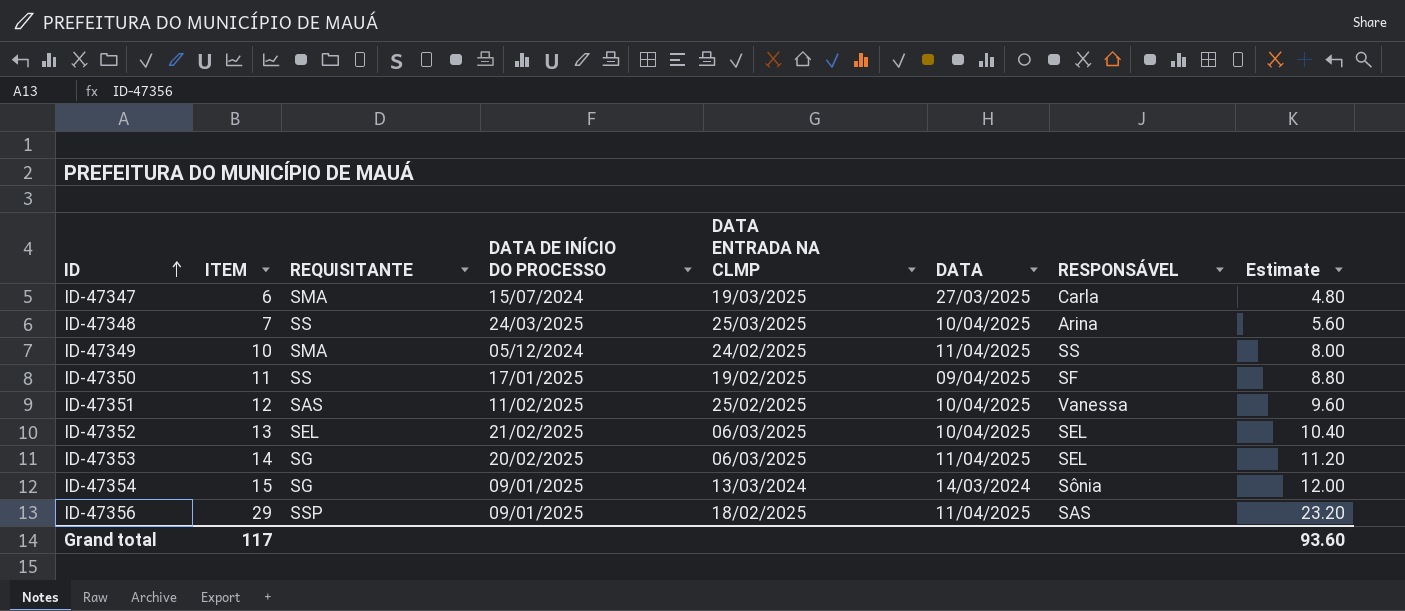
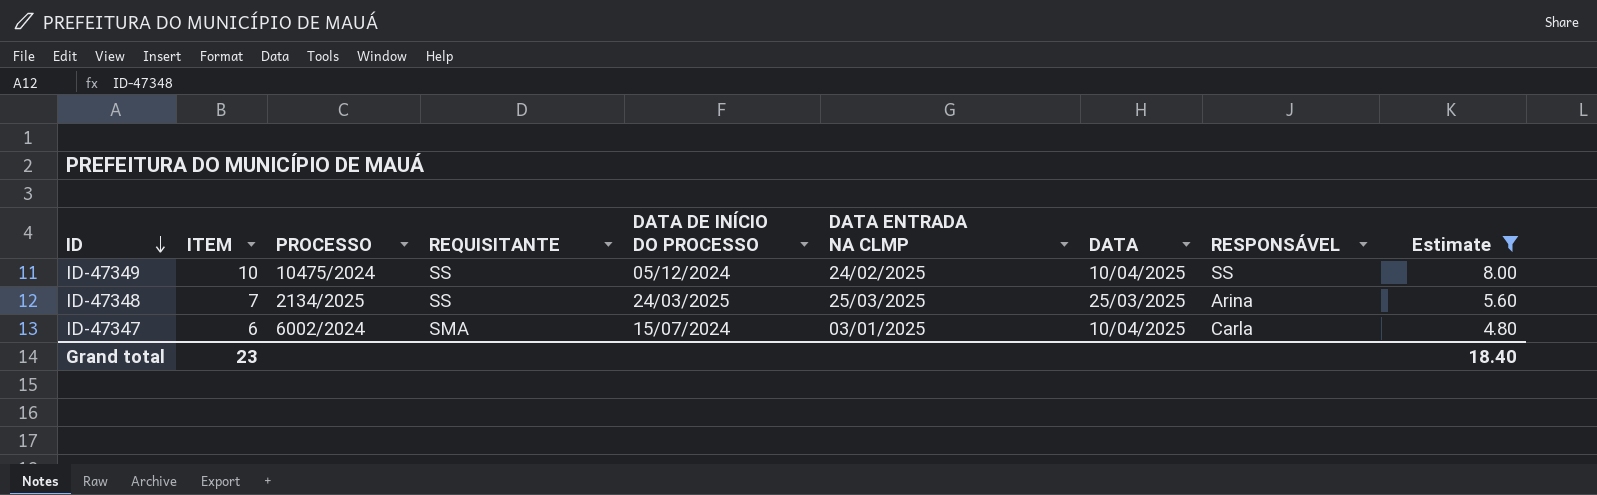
filter: none -> Estimate <= 8.00
row order: ID ascending -> ID descending
column PROCESSO | position: none -> 3
ID-47349 | REQUISITANTE: SMA -> SS
ID-47349 | DATA: 11/04/2025 -> 10/04/2025
ID-47348 | DATA: 10/04/2025 -> 25/03/2025
ID-47347 | DATA ENTRADA NA CLMP: 19/03/2025 -> 03/01/2025
ID-47347 | DATA: 27/03/2025 -> 10/04/2025
Grand total | ITEM: 117 -> 23
Grand total | Estimate: 93.60 -> 18.40

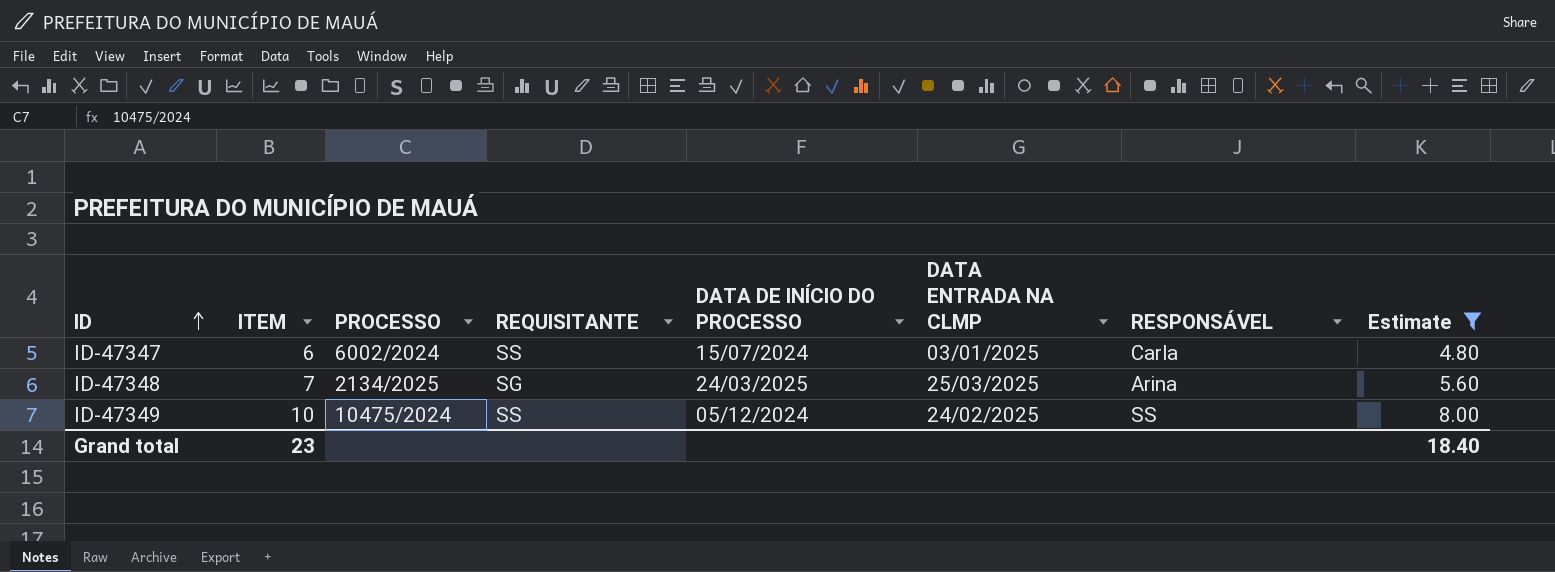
row order: ID descending -> ID ascending
column DATA | position: 7 -> none
ID-47347 | REQUISITANTE: SMA -> SS
ID-47348 | REQUISITANTE: SS -> SG

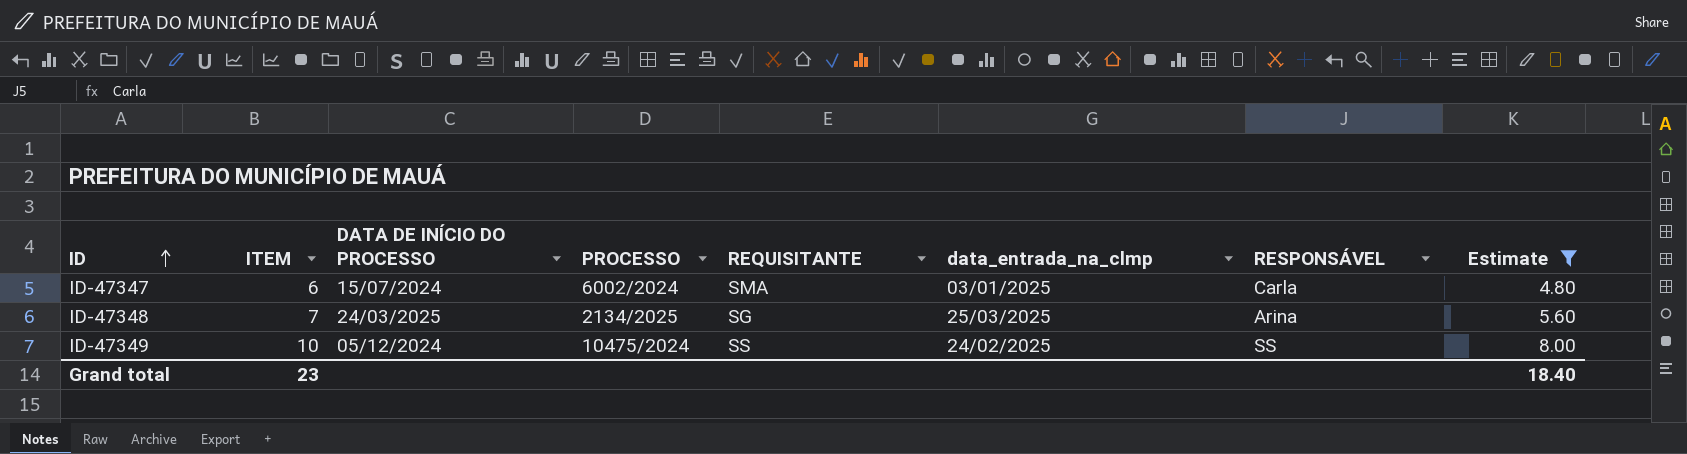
column DATA DE INÍCIO DO PROCESSO | position: 5 -> 3
column name: DATA ENTRADA NA CLMP -> data_entrada_na_clmp
ID-47347 | REQUISITANTE: SS -> SMA

